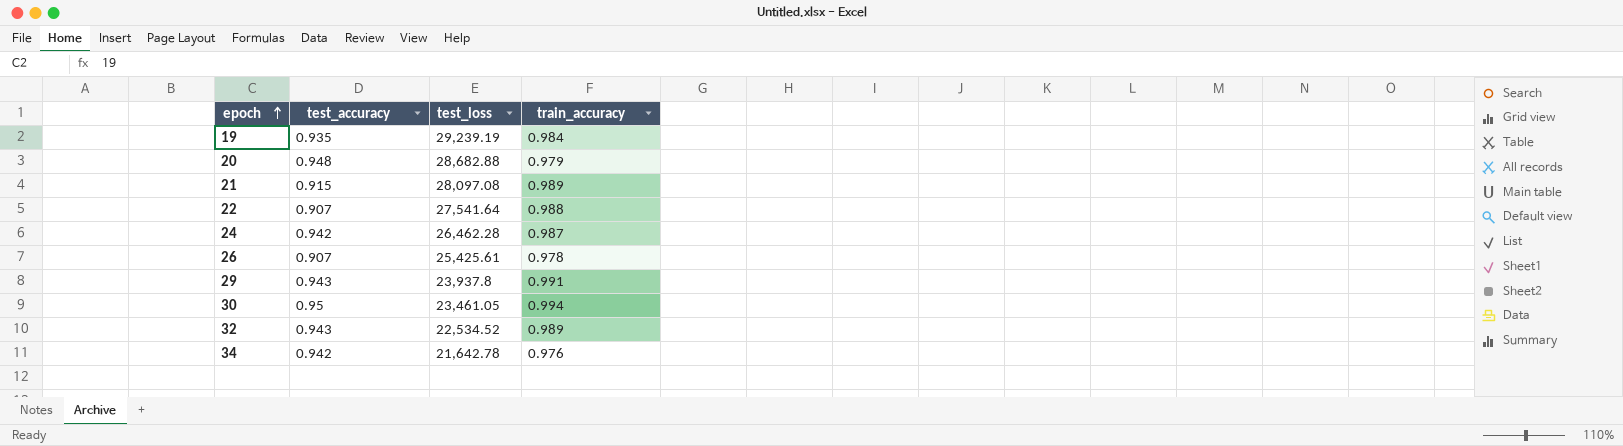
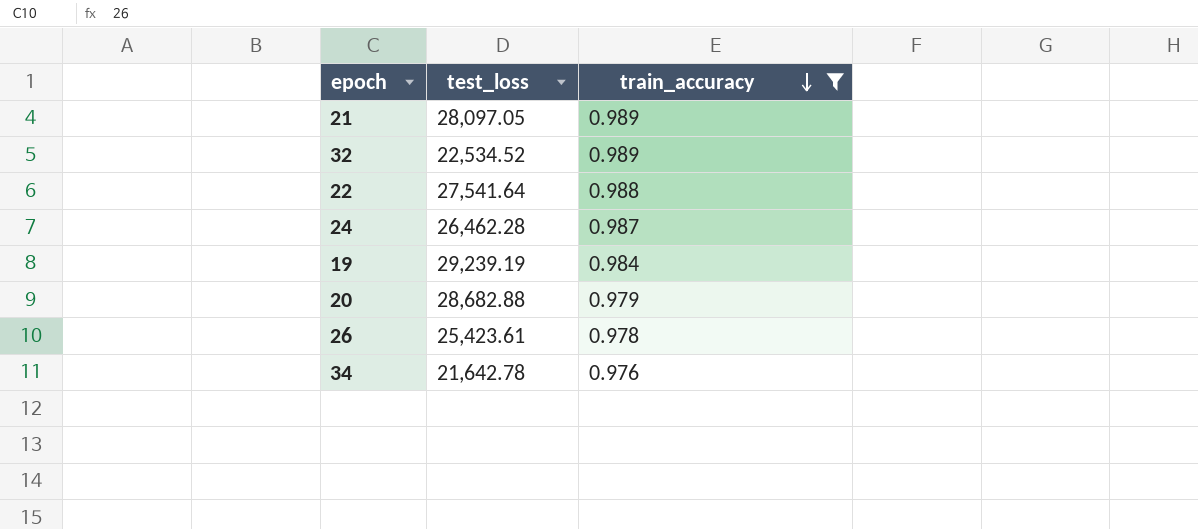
filter: none -> train_accuracy <= 0.989
row order: epoch ascending -> train_accuracy descending
column test_accuracy | position: 2 -> none
21 | test_loss: 28,097.08 -> 28,097.05
26 | test_loss: 25,425.61 -> 25,423.61

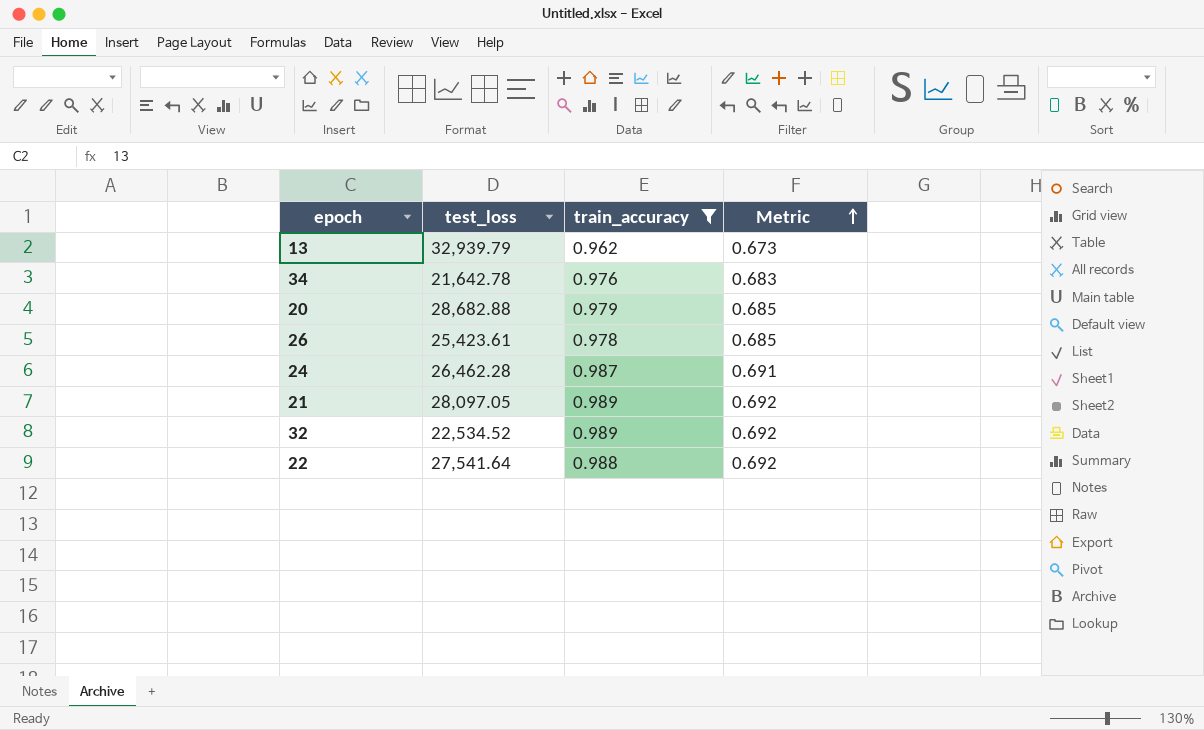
row order: train_accuracy descending -> Metric ascending
column Metric | formula: none -> [train_accuracy] * 0.7
row 19: 29,239.19 | 0.984 -> none
row 13: none -> 32,939.79 | 0.962 | 0.673

